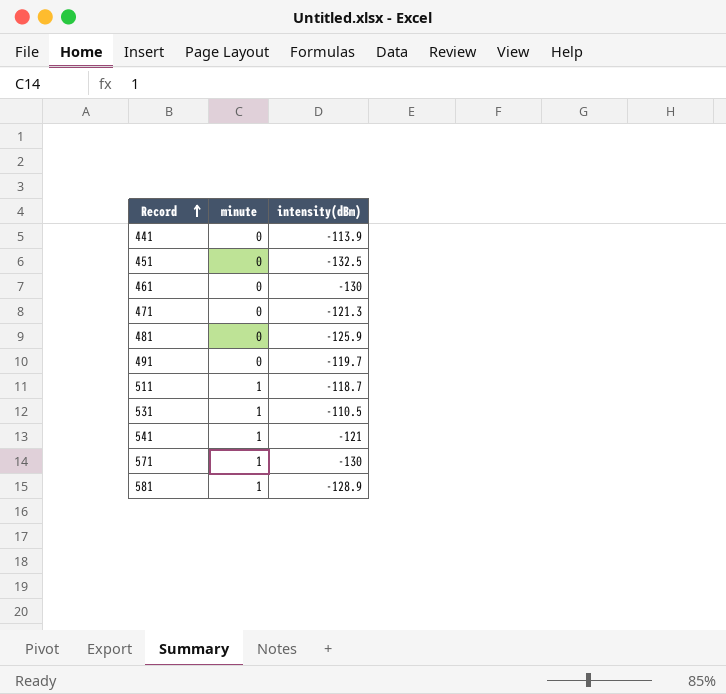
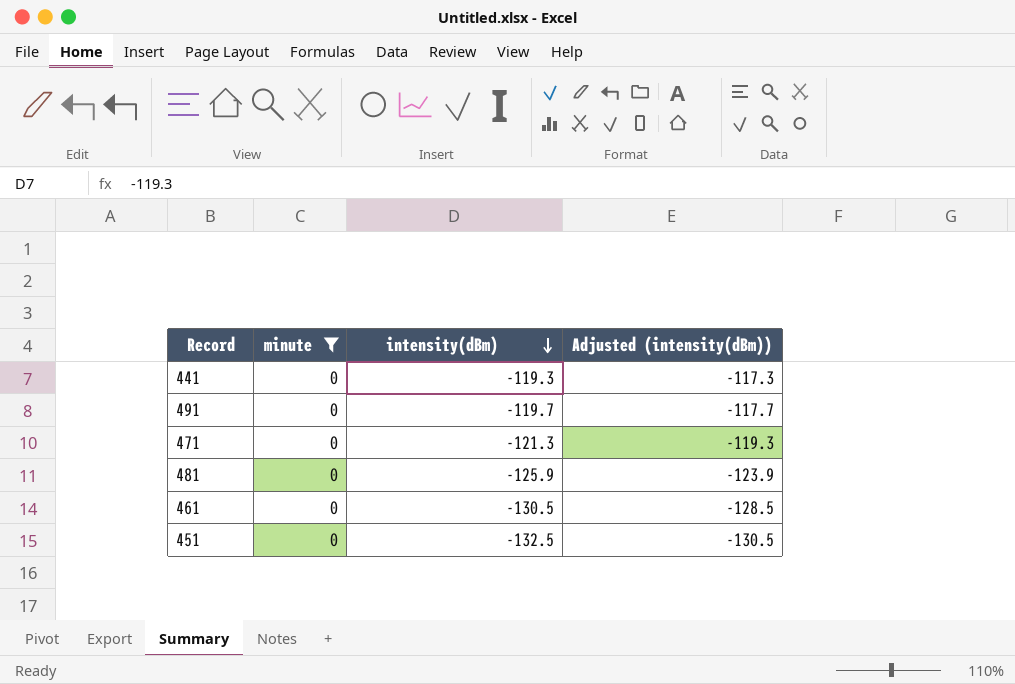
filter: none -> minute = 0
row order: Record ascending -> intensity(dBm) descending
column Adjusted (intensity(dBm)) | formula: none -> [intensity(dBm)] + 2
441 | intensity(dBm): -113.9 -> -119.3
461 | intensity(dBm): -130 -> -130.5

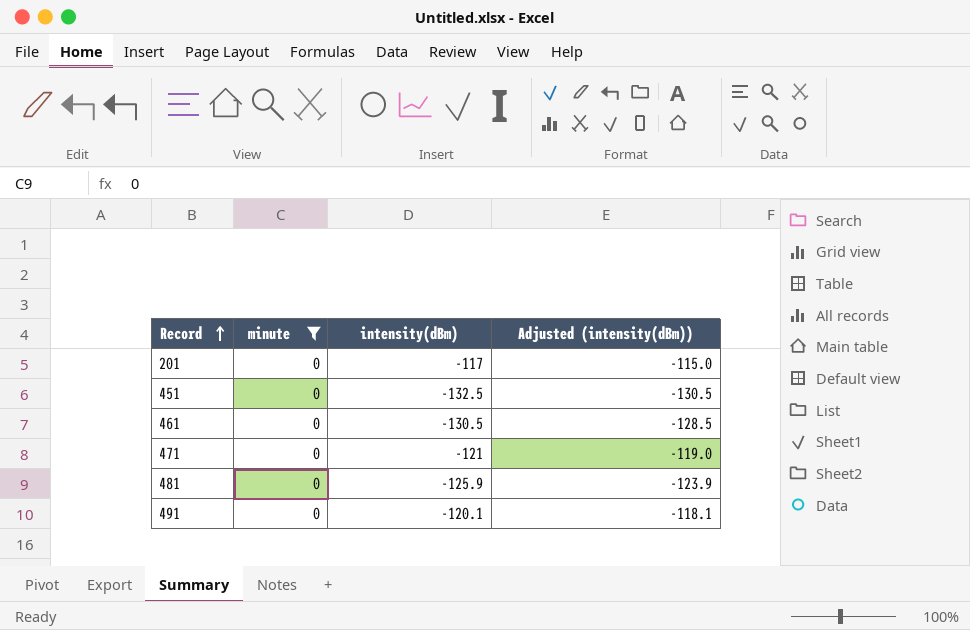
row order: intensity(dBm) descending -> Record ascending
row 441: 0 | -119.3 | -117.3 -> none
row 201: none -> 0 | -117 | -115.0
471 | intensity(dBm): -121.3 -> -121
471 | Adjusted (intensity(dBm)): -119.3 -> -119.0
491 | intensity(dBm): -119.7 -> -120.1
491 | Adjusted (intensity(dBm)): -117.7 -> -118.1

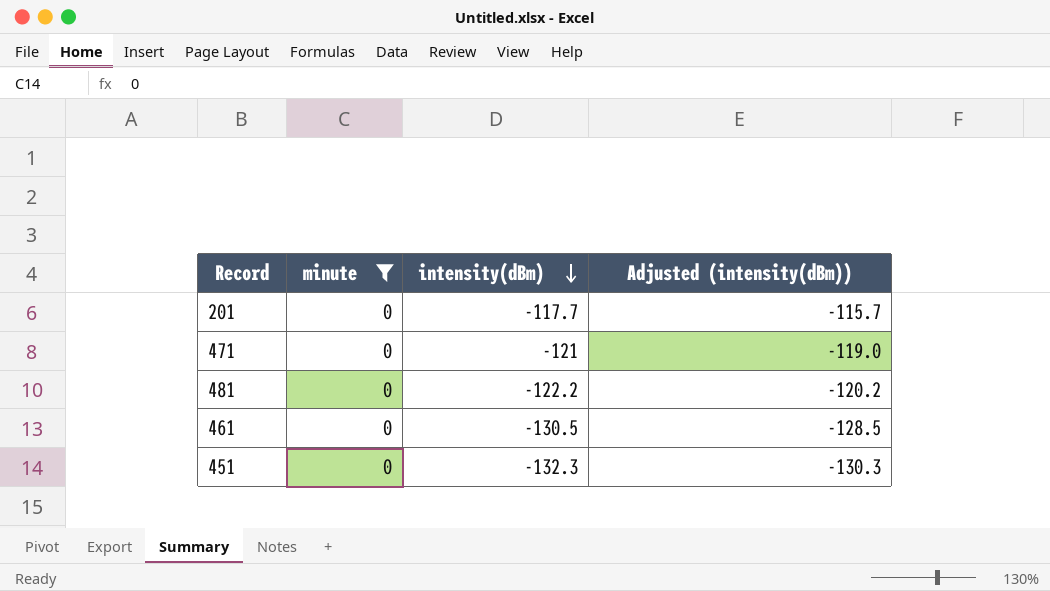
row order: Record ascending -> intensity(dBm) descending
row 491: 0 | -120.1 | -118.1 -> none
201 | intensity(dBm): -117 -> -117.7
201 | Adjusted (intensity(dBm)): -115.0 -> -115.7
481 | intensity(dBm): -125.9 -> -122.2
481 | Adjusted (intensity(dBm)): -123.9 -> -120.2
451 | intensity(dBm): -132.5 -> -132.3
451 | Adjusted (intensity(dBm)): -130.5 -> -130.3

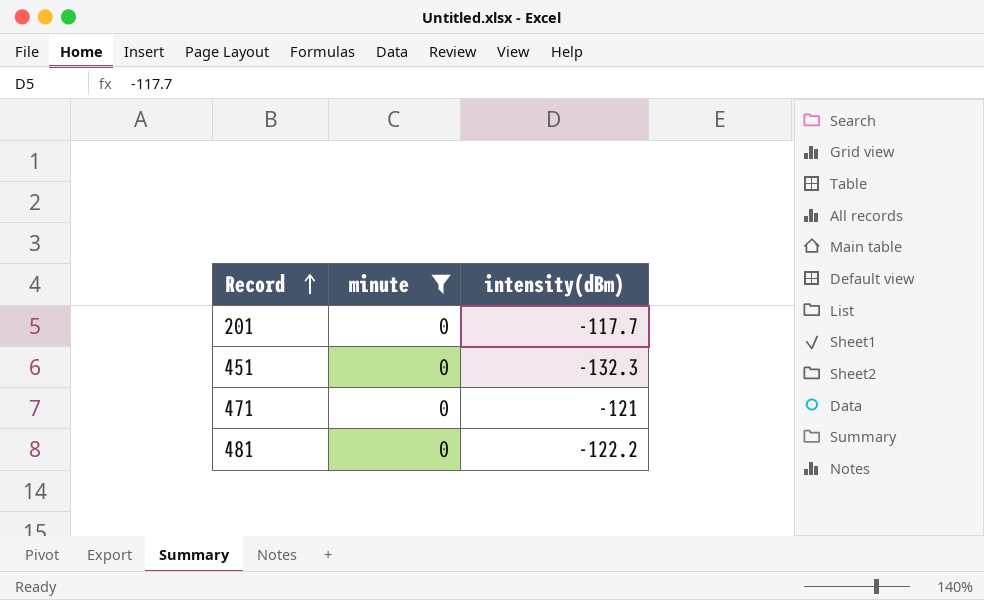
row order: intensity(dBm) descending -> Record ascending
column Adjusted (intensity(dBm)) | formula: [intensity(dBm)] + 2 -> none
row 461: 0 | -130.5 | -128.5 -> none

